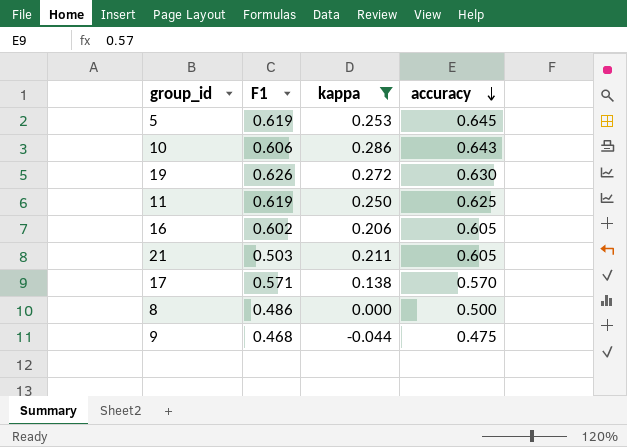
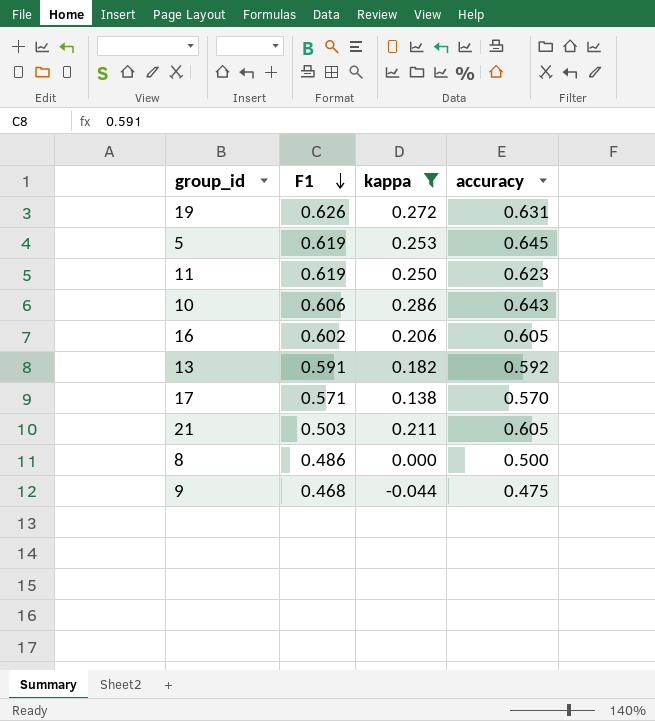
row order: accuracy descending -> F1 descending
19 | accuracy: 0.630 -> 0.631
11 | accuracy: 0.625 -> 0.623
row 13: none -> 0.591 | 0.182 | 0.592

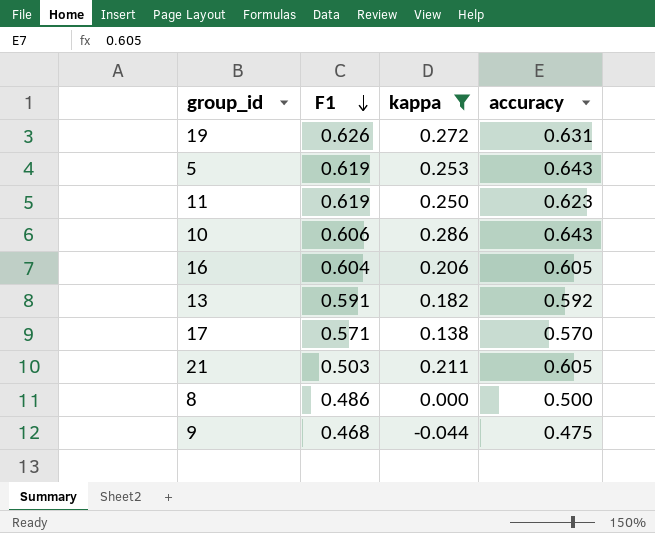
5 | accuracy: 0.645 -> 0.643
16 | F1: 0.602 -> 0.604

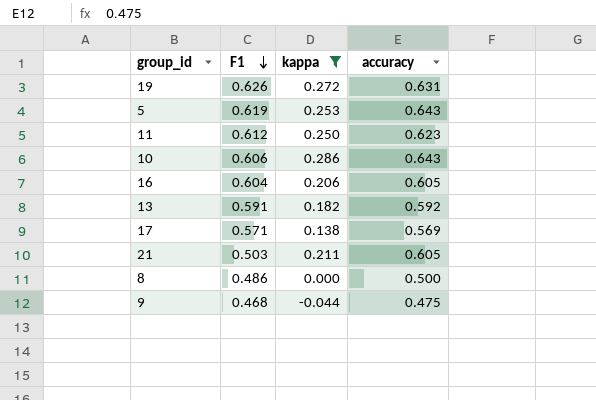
11 | F1: 0.619 -> 0.612
17 | accuracy: 0.570 -> 0.569

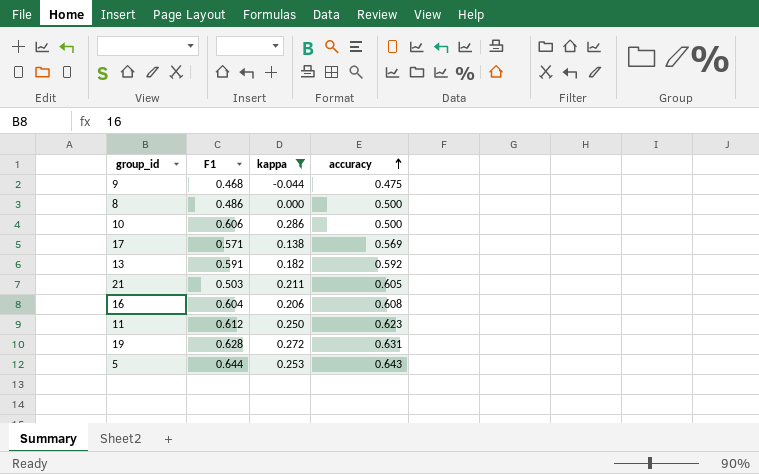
row order: F1 descending -> accuracy ascending
10 | accuracy: 0.643 -> 0.500
16 | accuracy: 0.605 -> 0.608
19 | F1: 0.626 -> 0.628
5 | F1: 0.619 -> 0.644

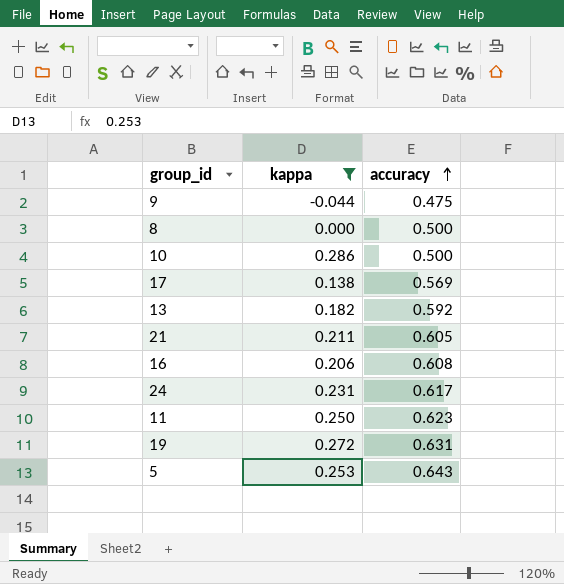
column F1 | position: 2 -> none
row 24: none -> 0.231 | 0.617

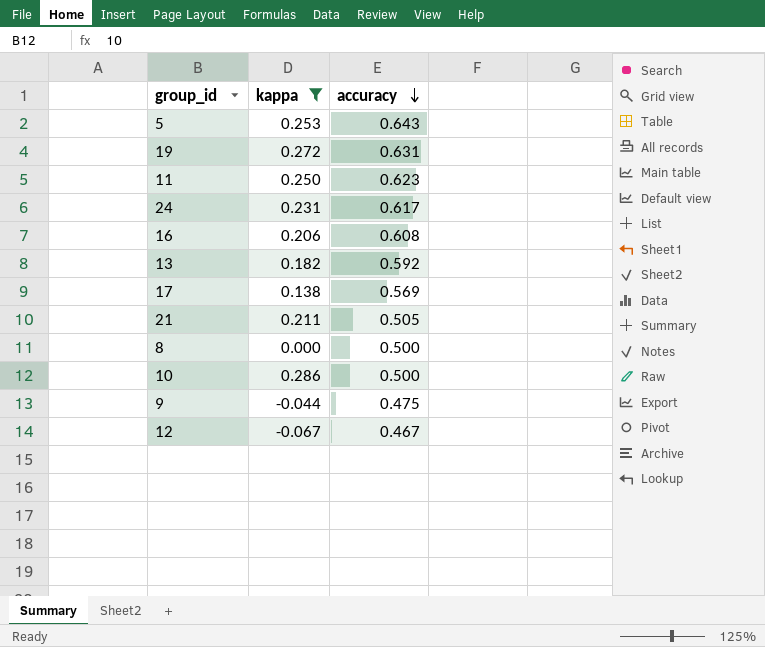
row order: accuracy ascending -> accuracy descending
21 | accuracy: 0.605 -> 0.505
row 12: none -> -0.067 | 0.467

